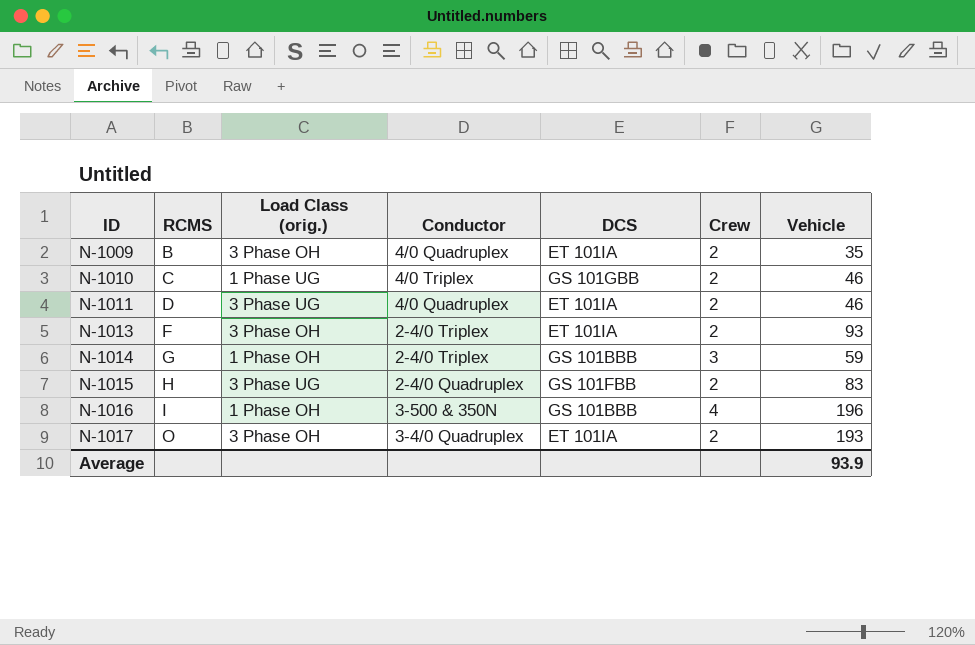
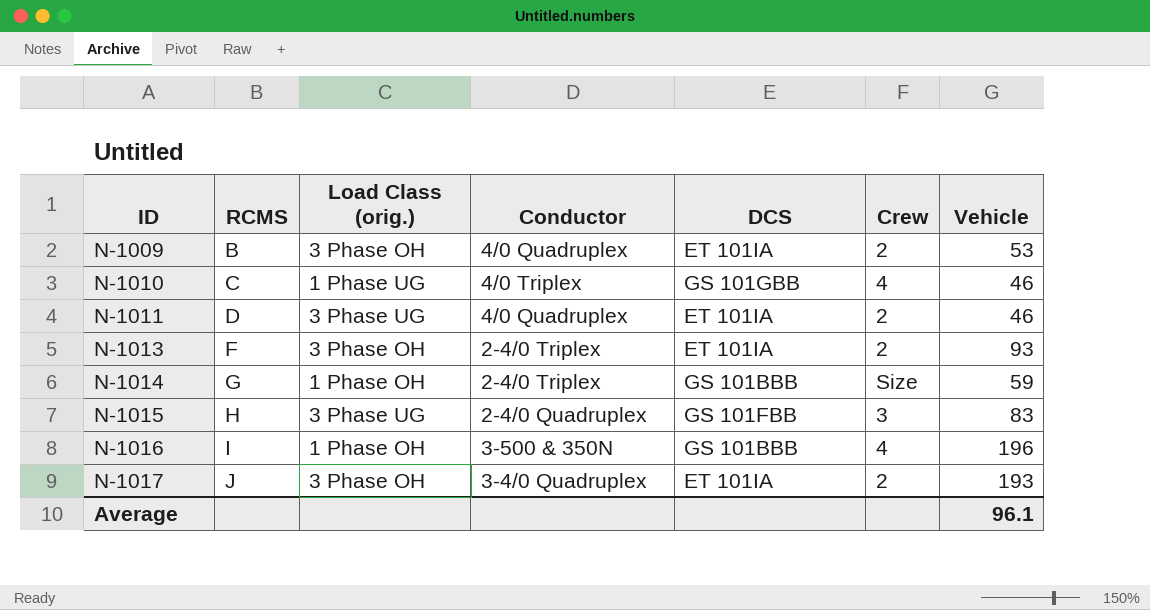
N-1009 | Vehicle: 35 -> 53
N-1010 | Crew: 2 -> 4
N-1014 | Crew: 3 -> Size
N-1015 | Crew: 2 -> 3
N-1017 | RCMS: O -> J
Average | Vehicle: 93.9 -> 96.1

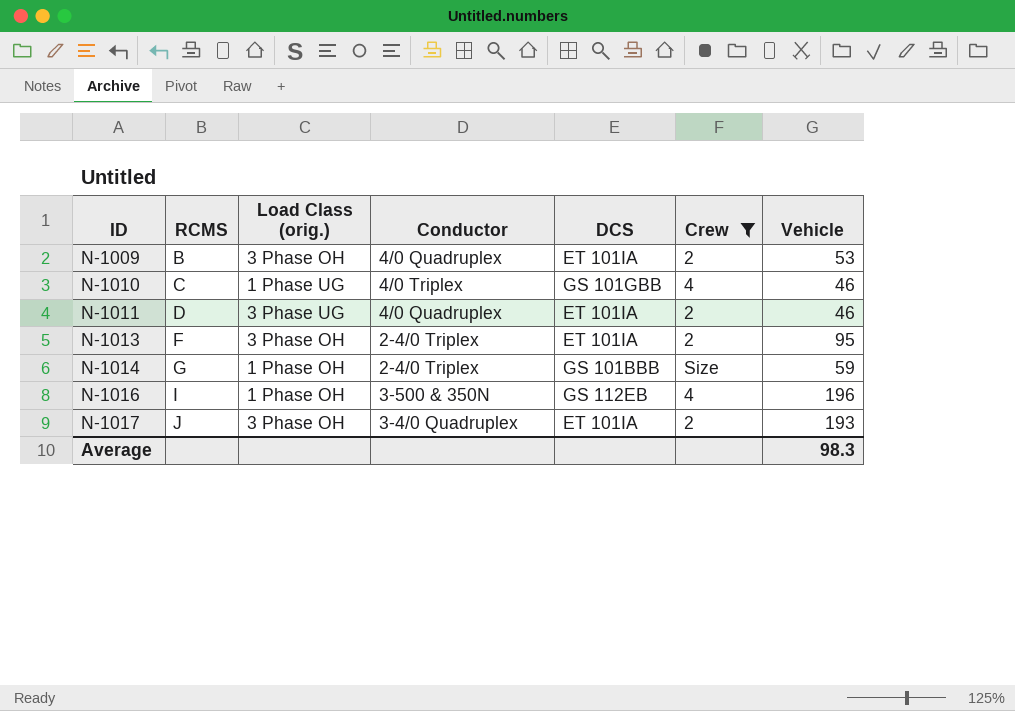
filter: none -> Crew != 3
N-1013 | Vehicle: 93 -> 95
N-1016 | DCS: GS 101BBB -> GS 112EB
Average | Vehicle: 96.1 -> 98.3

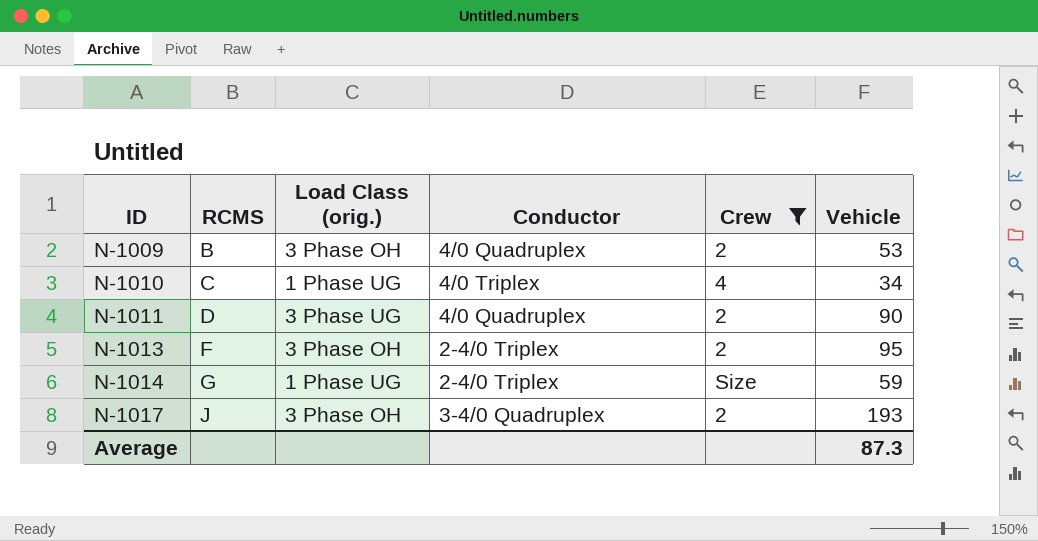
column DCS | position: 5 -> none
row N-1016: I | 1 Phase OH | 3-500 & 350N | GS 112EB | 4 | 196 -> none
N-1010 | Vehicle: 46 -> 34
N-1011 | Vehicle: 46 -> 90
N-1014 | Load Class (orig.): 1 Phase OH -> 1 Phase UG
Average | Vehicle: 98.3 -> 87.3

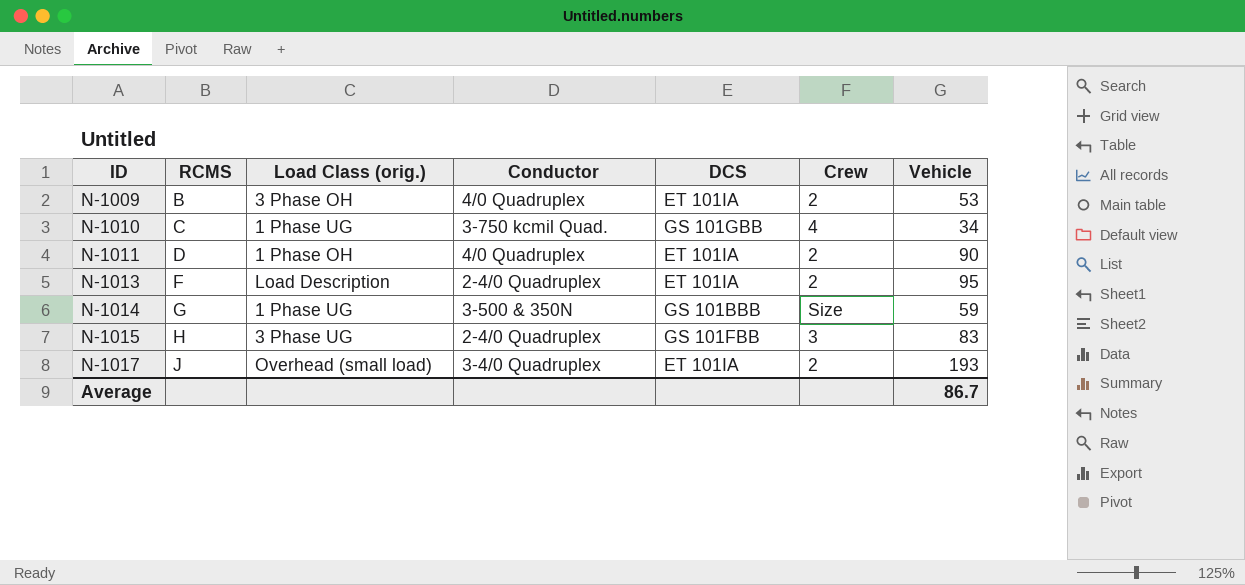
filter: Crew != 3 -> none
column DCS | position: none -> 5
N-1010 | Conductor: 4/0 Triplex -> 3-750 kcmil Quad.
N-1011 | Load Class (orig.): 3 Phase UG -> 1 Phase OH
N-1013 | Load Class (orig.): 3 Phase OH -> Load Description
N-1013 | Conductor: 2-4/0 Triplex -> 2-4/0 Quadruplex
N-1014 | Conductor: 2-4/0 Triplex -> 3-500 & 350N
N-1017 | Load Class (orig.): 3 Phase OH -> Overhead (small load)
Average | Vehicle: 87.3 -> 86.7

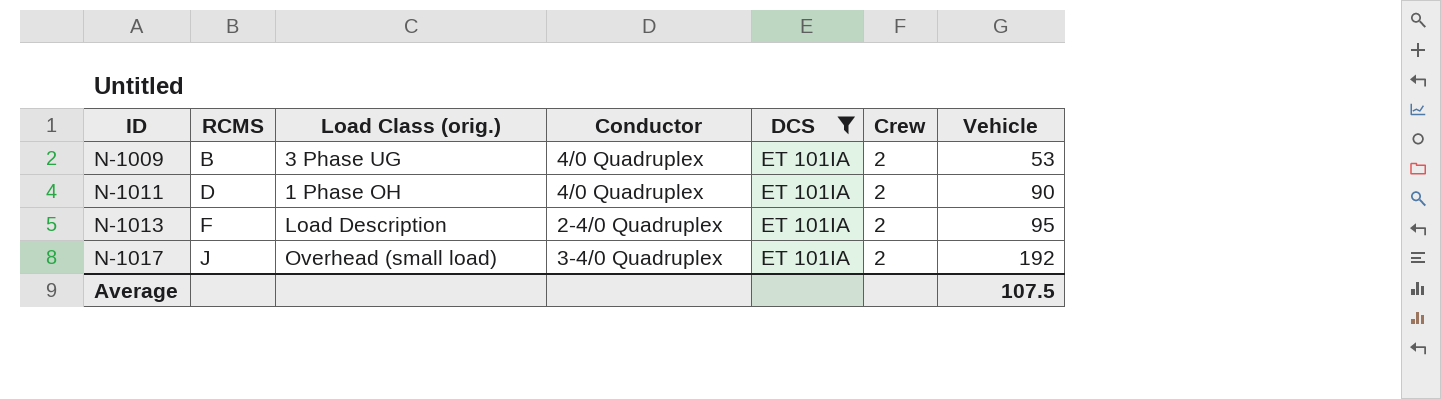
filter: none -> DCS = ET 101IA
N-1009 | Load Class (orig.): 3 Phase OH -> 3 Phase UG
N-1017 | Vehicle: 193 -> 192
Average | Vehicle: 86.7 -> 107.5

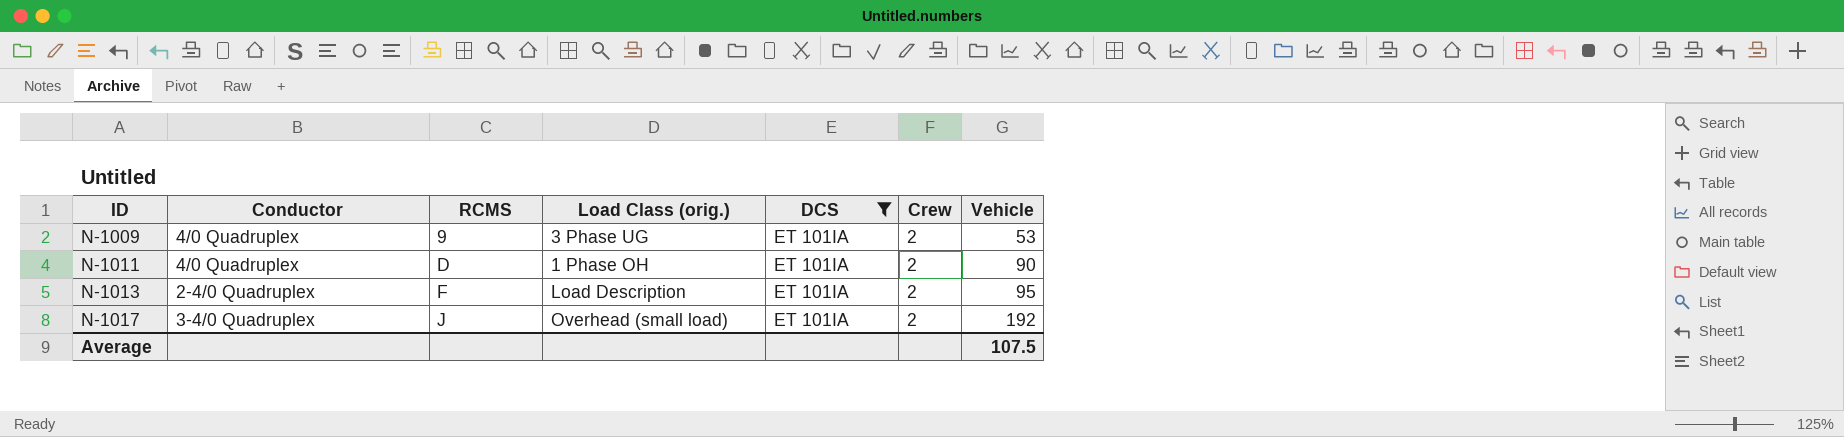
column Conductor | position: 4 -> 2
N-1009 | RCMS: B -> 9

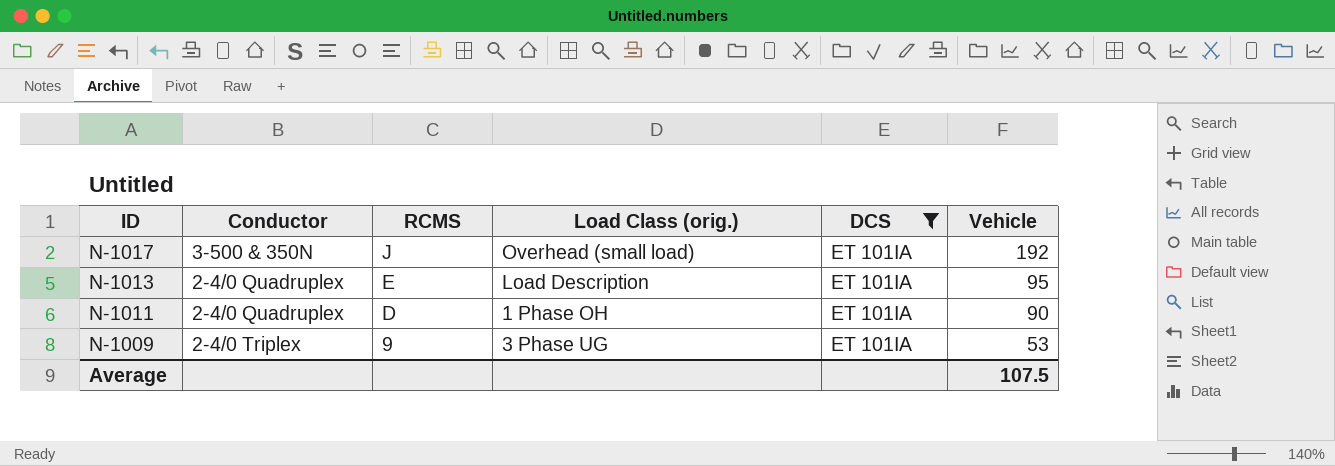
row order: ID ascending -> ID descending
column Crew | position: 6 -> none
N-1017 | Conductor: 3-4/0 Quadruplex -> 3-500 & 350N
N-1013 | RCMS: F -> E
N-1011 | Conductor: 4/0 Quadruplex -> 2-4/0 Quadruplex
N-1009 | Conductor: 4/0 Quadruplex -> 2-4/0 Triplex

